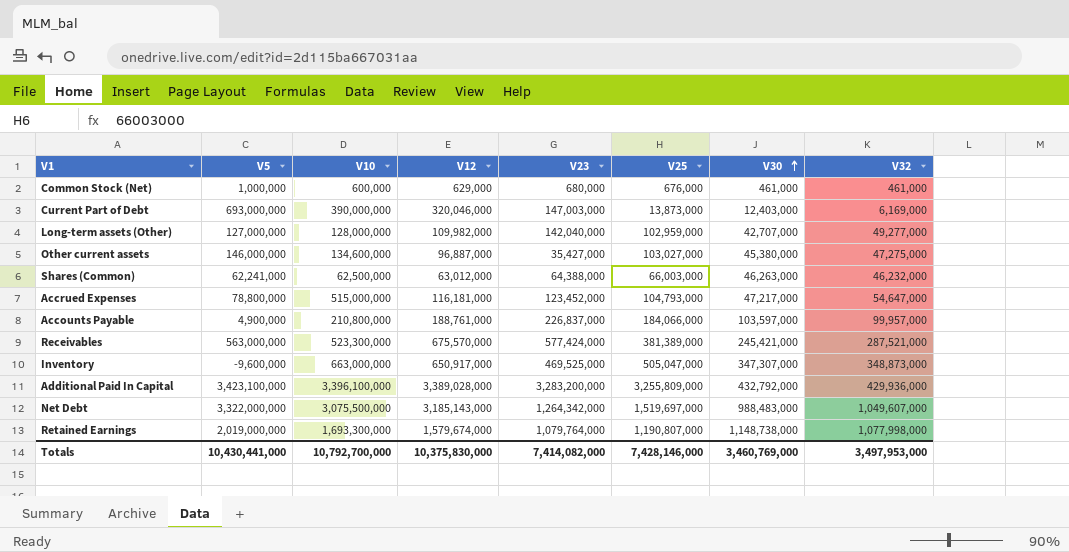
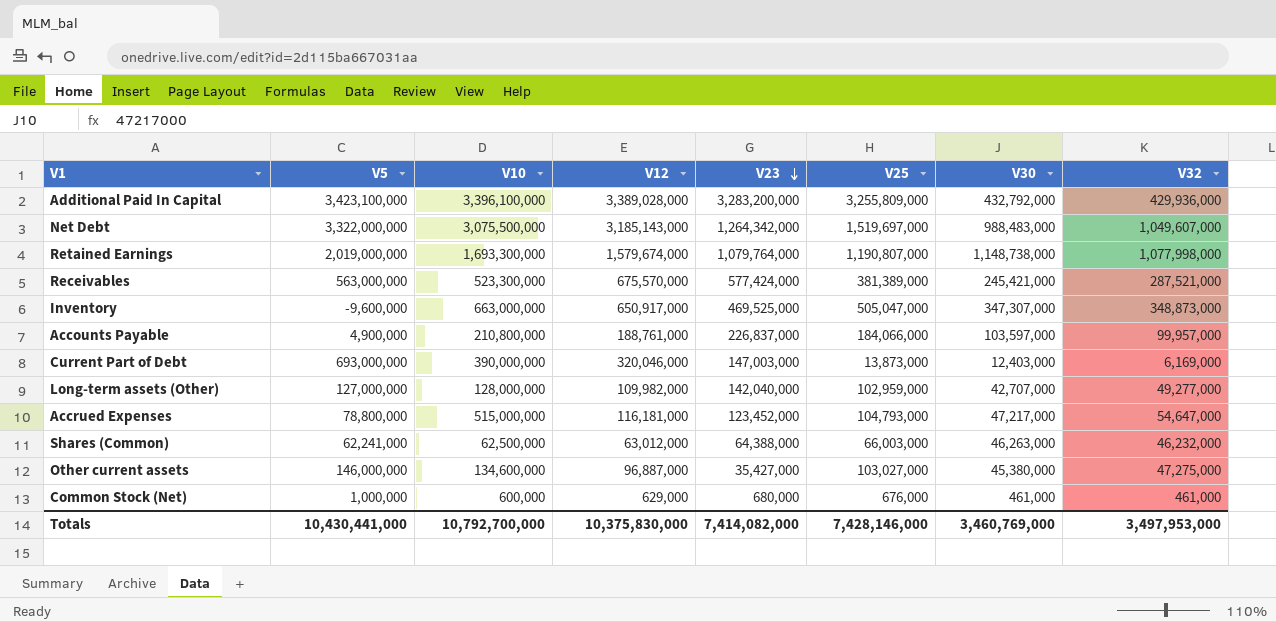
row order: V30 ascending -> V23 descending

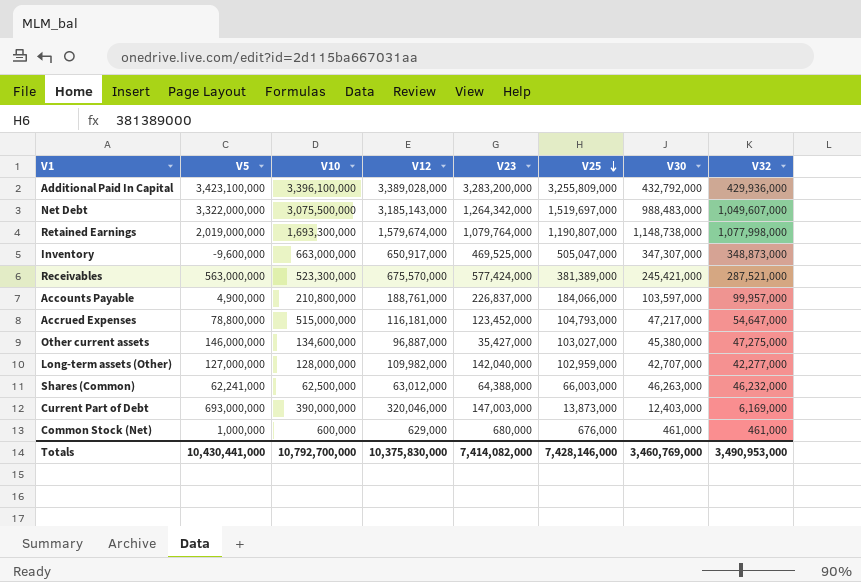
row order: V23 descending -> V25 descending
Long-term assets (Other) | V32: 49,277,000 -> 42,277,000
Totals | V32: 3,497,953,000 -> 3,490,953,000

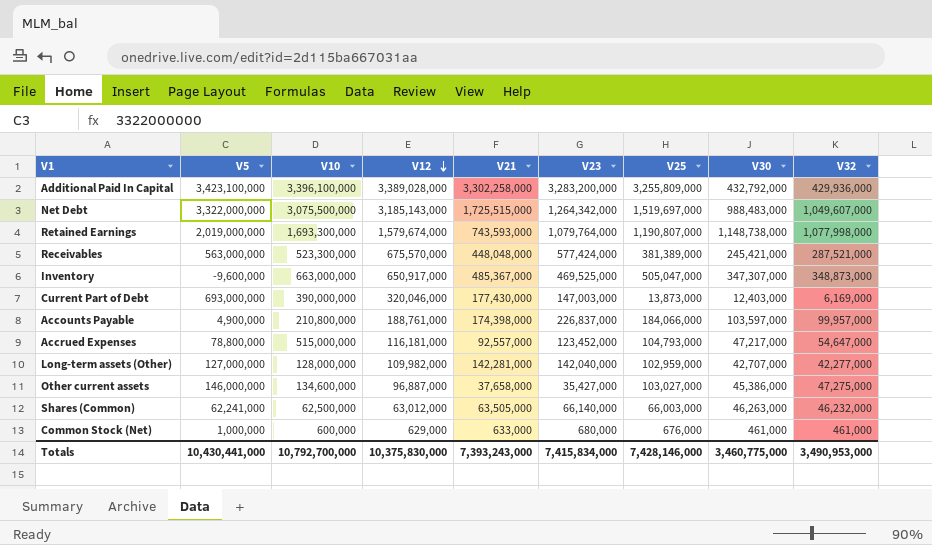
row order: V25 descending -> V12 descending
column V21 | position: none -> 5
Other current assets | V30: 45,380,000 -> 45,386,000
Shares (Common) | V23: 64,388,000 -> 66,140,000
Totals | V23: 7,414,082,000 -> 7,415,834,000
Totals | V30: 3,460,769,000 -> 3,460,775,000

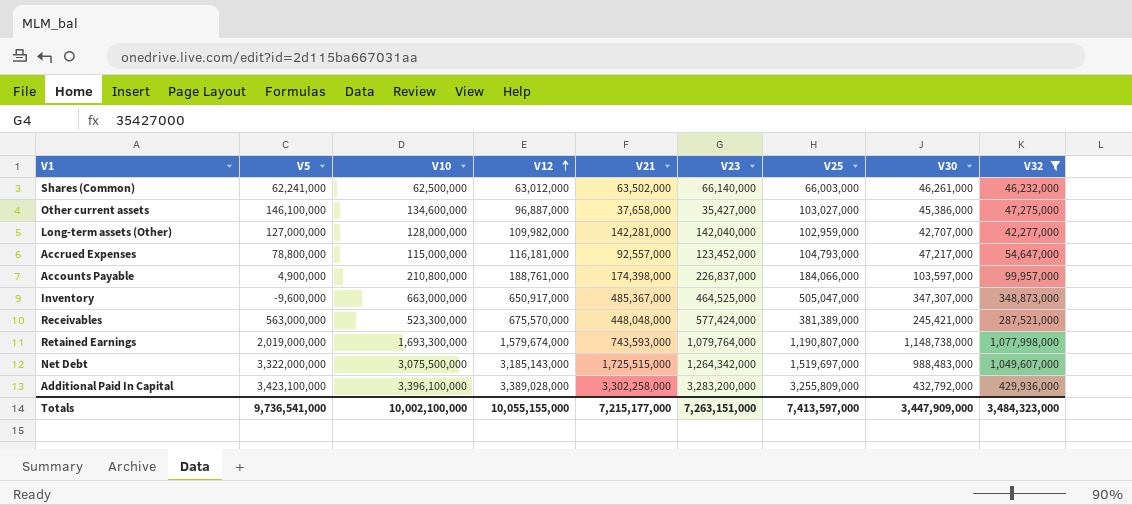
filter: none -> V32 >= 42,277,000
row order: V12 descending -> V12 ascending
Shares (Common) | V21: 63,505,000 -> 63,502,000
Shares (Common) | V30: 46,263,000 -> 46,261,000
Other current assets | V5: 146,000,000 -> 146,100,000
Accrued Expenses | V10: 515,000,000 -> 115,000,000
Inventory | V23: 469,525,000 -> 464,525,000
Totals | V5: 10,430,441,000 -> 9,736,541,000
Totals | V10: 10,792,700,000 -> 10,002,100,000
Totals | V12: 10,375,830,000 -> 10,055,155,000
Totals | V21: 7,393,243,000 -> 7,215,177,000
Totals | V23: 7,415,834,000 -> 7,263,151,000
Totals | V25: 7,428,146,000 -> 7,413,597,000
Totals | V30: 3,460,775,000 -> 3,447,909,000
Totals | V32: 3,490,953,000 -> 3,484,323,000

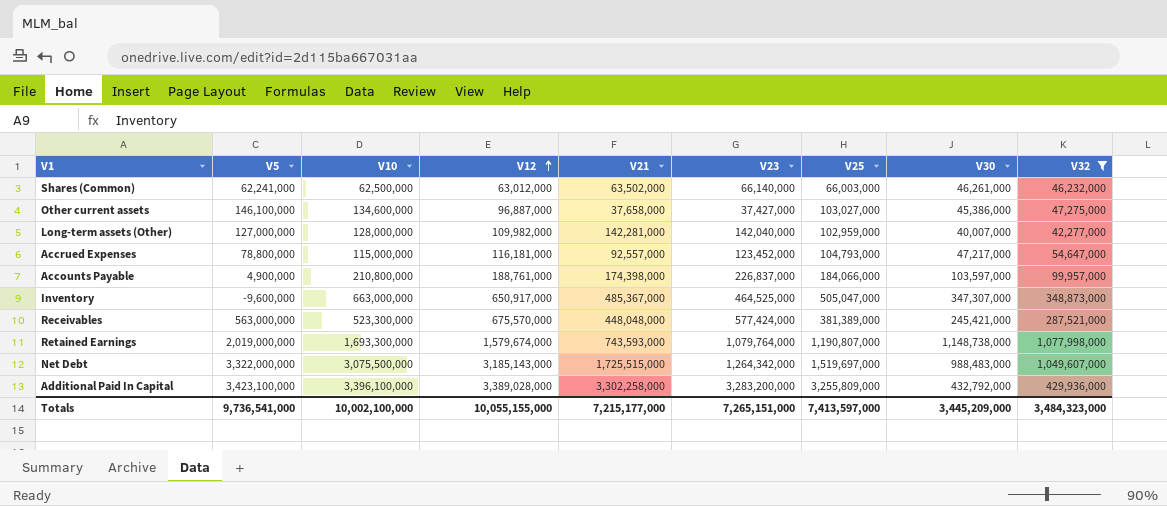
Other current assets | V23: 35,427,000 -> 37,427,000
Long-term assets (Other) | V30: 42,707,000 -> 40,007,000
Totals | V23: 7,263,151,000 -> 7,265,151,000
Totals | V30: 3,447,909,000 -> 3,445,209,000

